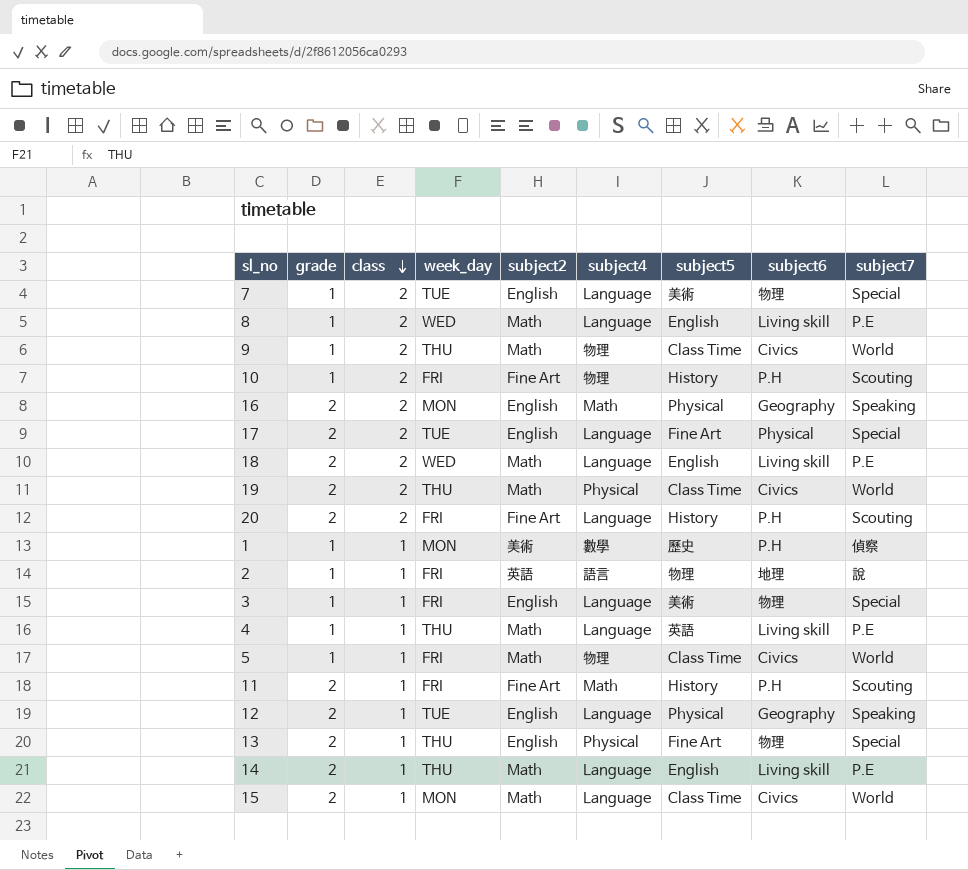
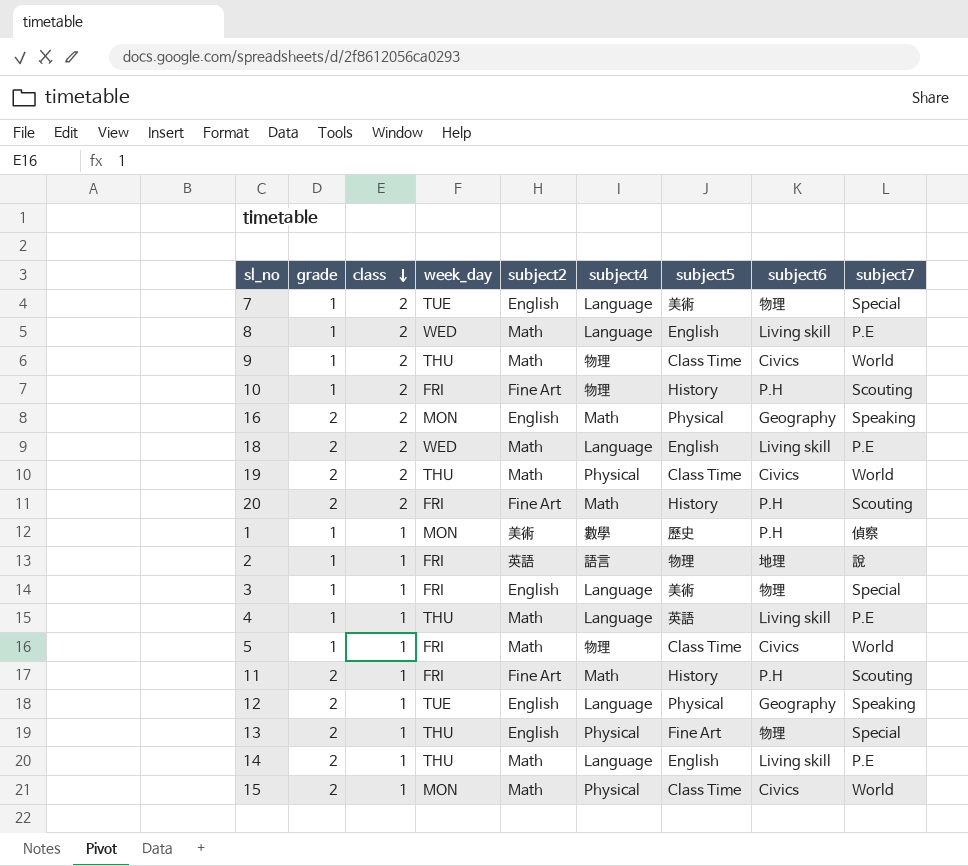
row 17: 2 | 2 | TUE | English | Language | Fine Art | Physical | Special -> none
20 | subject4: Language -> Math
15 | subject4: Language -> Physical

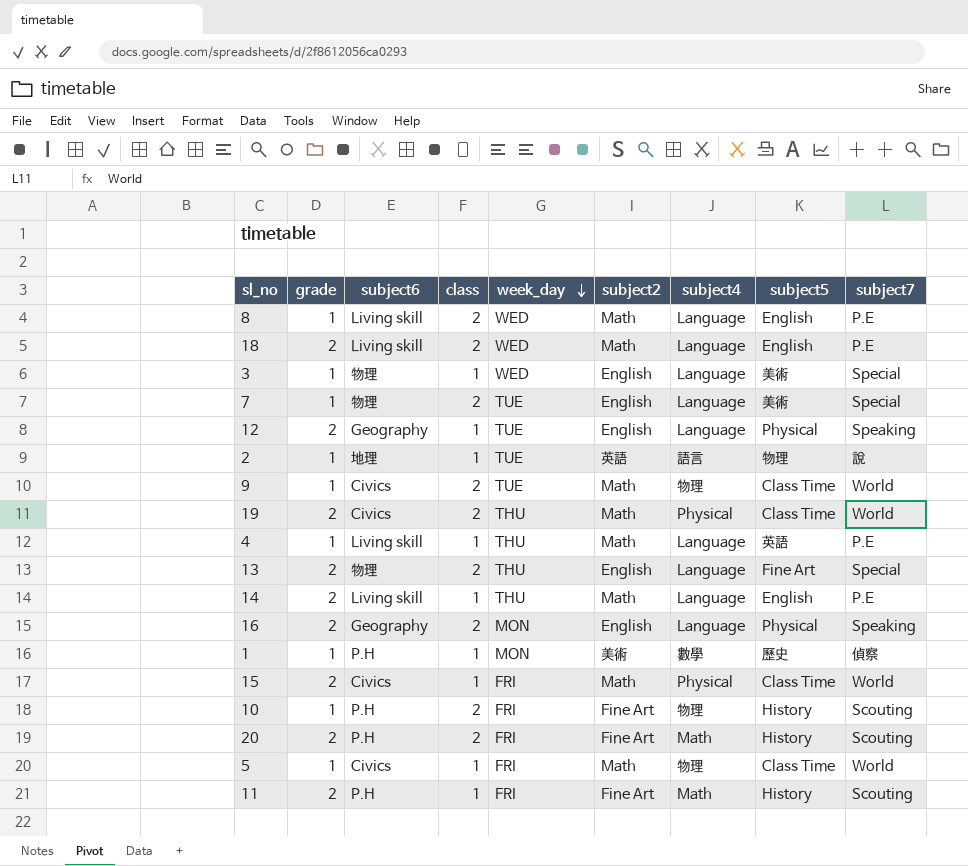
row order: class descending -> week_day descending
column subject6 | position: 8 -> 3
3 | week_day: FRI -> WED
2 | week_day: FRI -> TUE
9 | week_day: THU -> TUE
13 | class: 1 -> 2
13 | subject4: Physical -> Language
16 | subject4: Math -> Language
15 | week_day: MON -> FRI

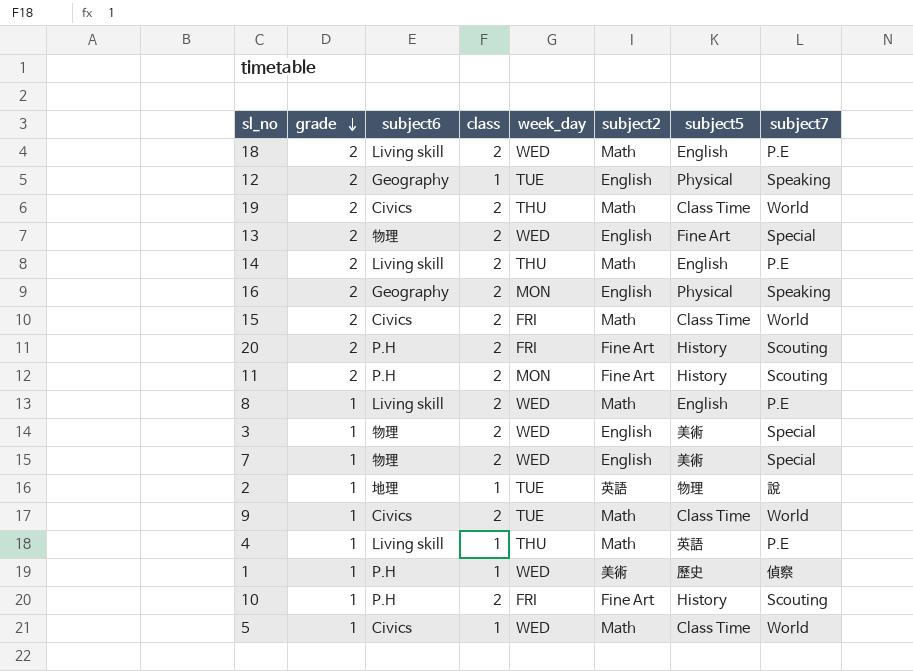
row order: week_day descending -> grade descending
column subject4 | position: 7 -> none
13 | week_day: THU -> WED
14 | class: 1 -> 2
15 | class: 1 -> 2
11 | class: 1 -> 2
11 | week_day: FRI -> MON
3 | class: 1 -> 2
7 | week_day: TUE -> WED
1 | week_day: MON -> WED
5 | week_day: FRI -> WED

